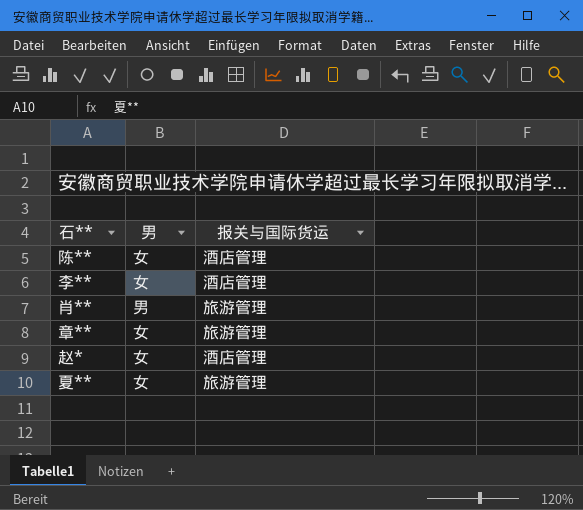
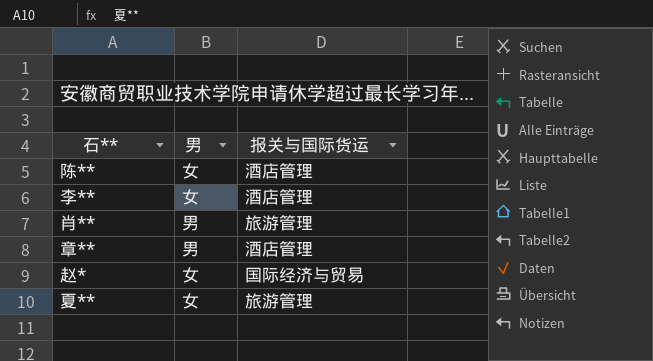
章** | 男: 女 -> 男
章** | 报关与国际货运: 旅游管理 -> 酒店管理
赵* | 报关与国际货运: 酒店管理 -> 国际经济与贸易

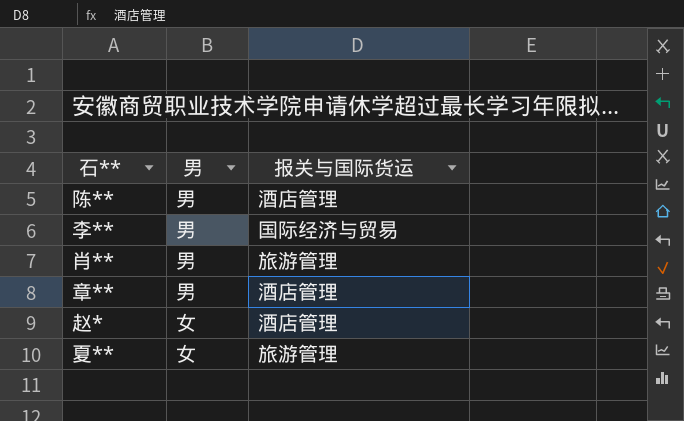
陈** | 男: 女 -> 男
李** | 男: 女 -> 男
李** | 报关与国际货运: 酒店管理 -> 国际经济与贸易
赵* | 报关与国际货运: 国际经济与贸易 -> 酒店管理

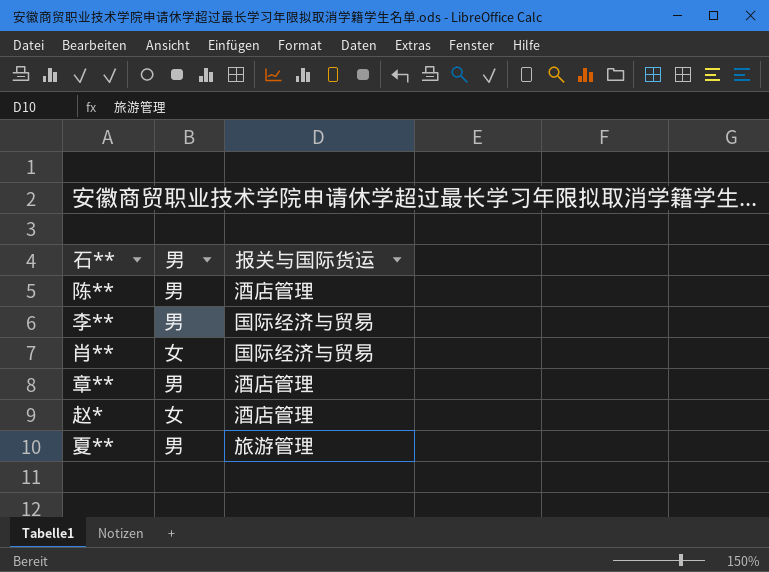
肖** | 男: 男 -> 女
肖** | 报关与国际货运: 旅游管理 -> 国际经济与贸易
夏** | 男: 女 -> 男

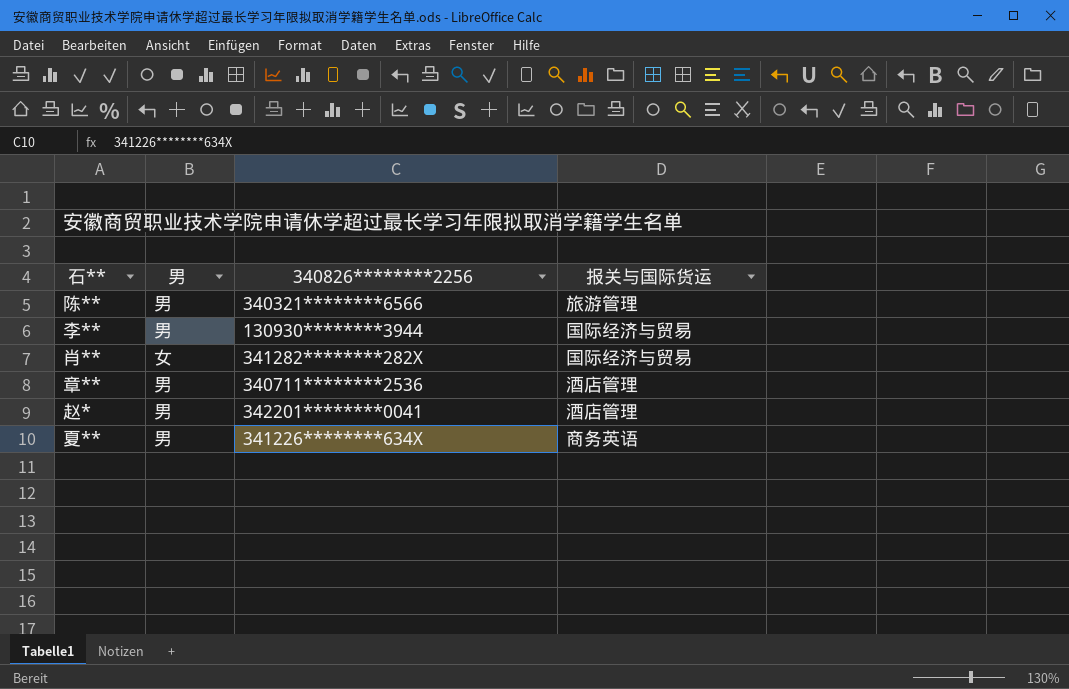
column 340826********2256 | position: none -> 3
陈** | 报关与国际货运: 酒店管理 -> 旅游管理
赵* | 男: 女 -> 男
夏** | 报关与国际货运: 旅游管理 -> 商务英语

